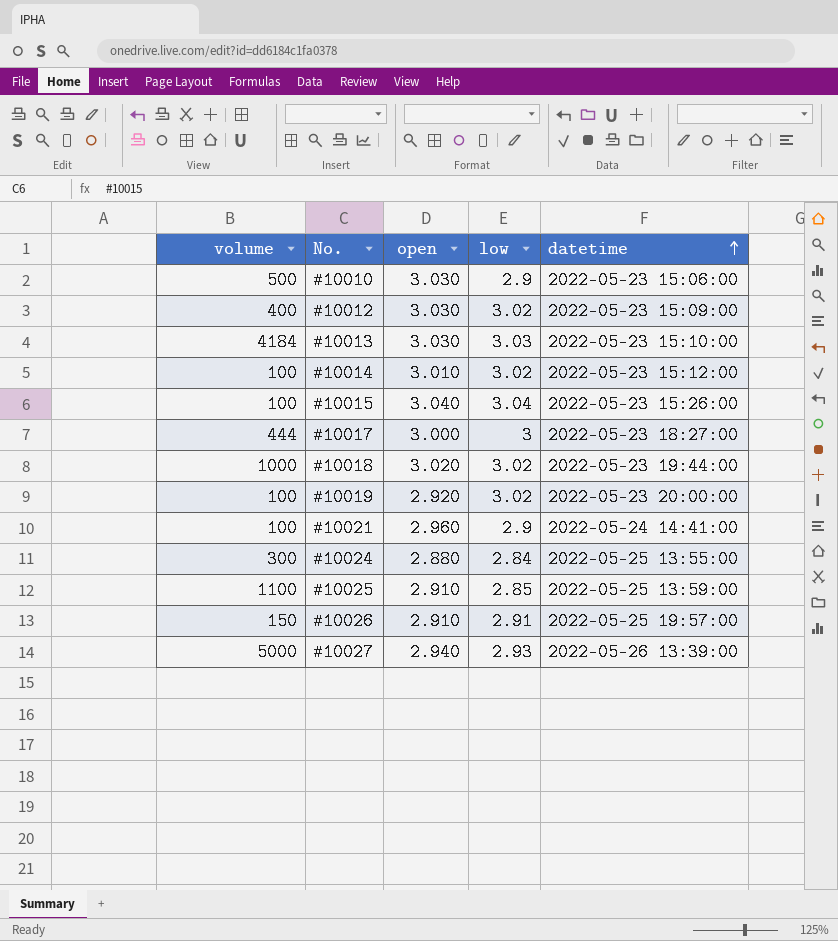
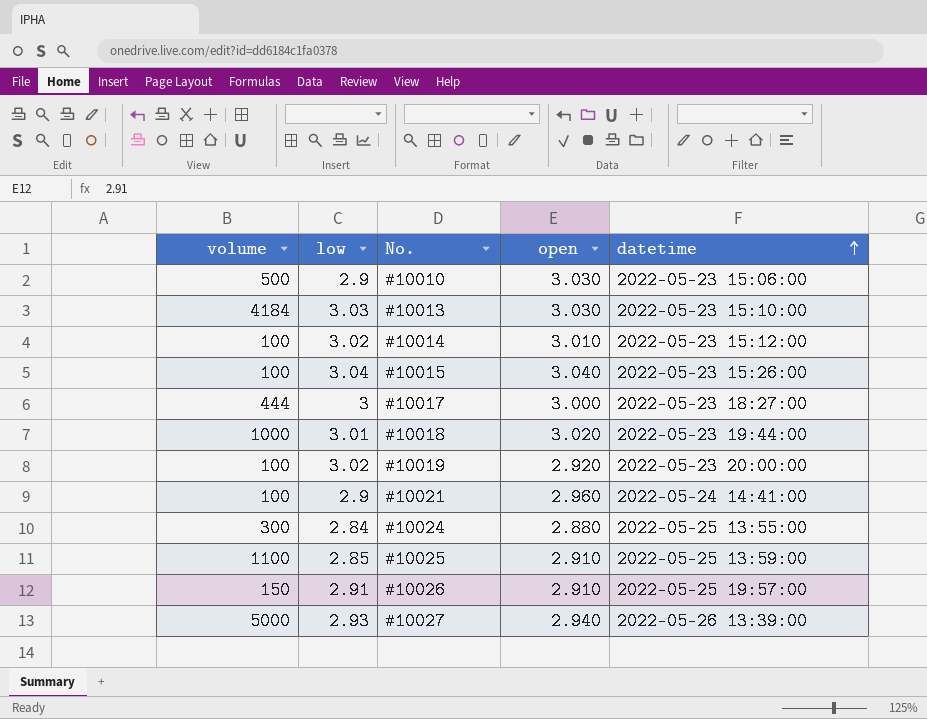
column low | position: 4 -> 2
row #10012: 400 | 3.030 | 3.02 | 2022-05-23 15:09:00 -> none
#10018 | low: 3.02 -> 3.01

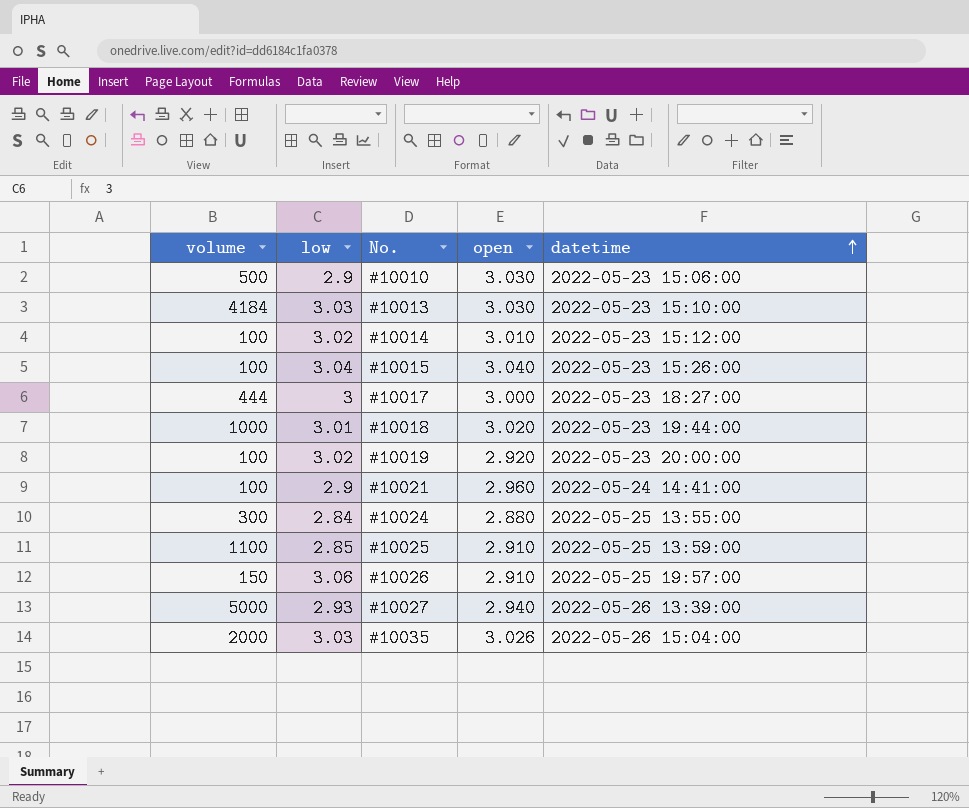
#10026 | low: 2.91 -> 3.06
row #10035: none -> 2000 | 3.03 | 3.026 | 2022-05-26 15:04:00

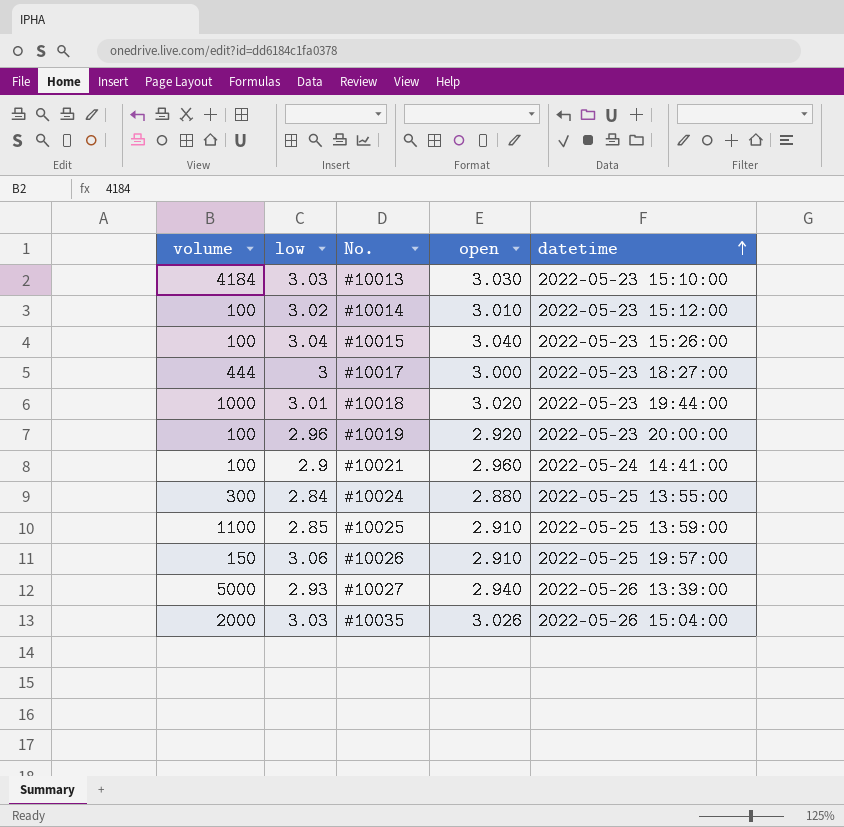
row #10010: 500 | 2.9 | 3.030 | 2022-05-23 15:06:00 -> none
#10019 | low: 3.02 -> 2.96

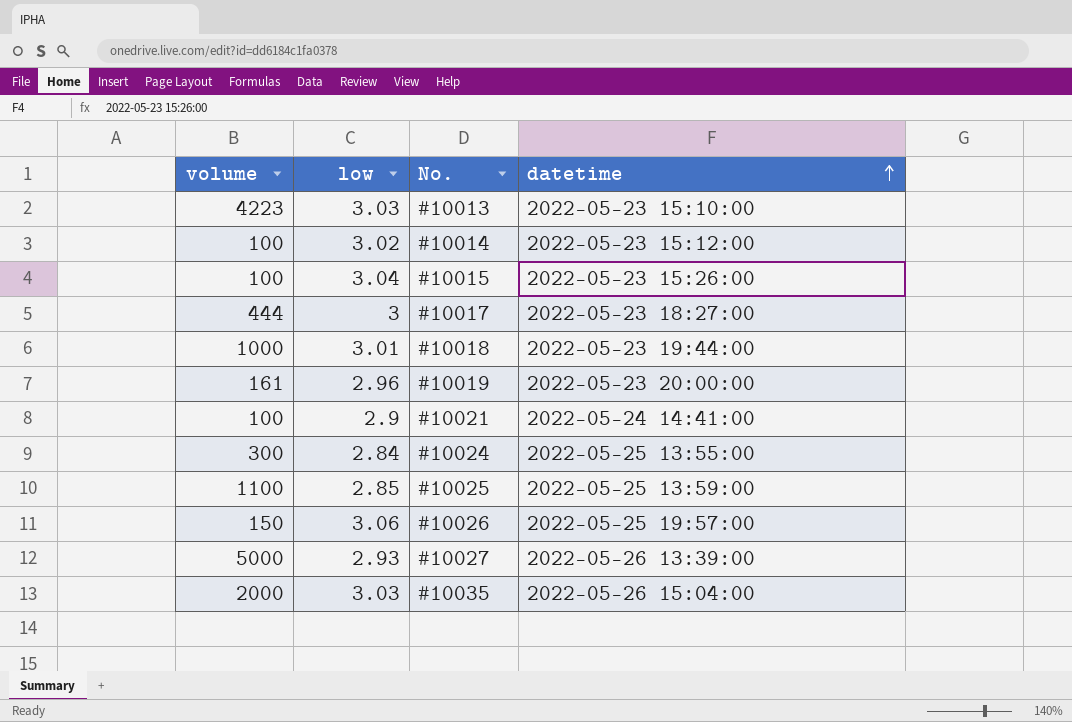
column open | position: 4 -> none
#10013 | volume: 4184 -> 4223
#10019 | volume: 100 -> 161

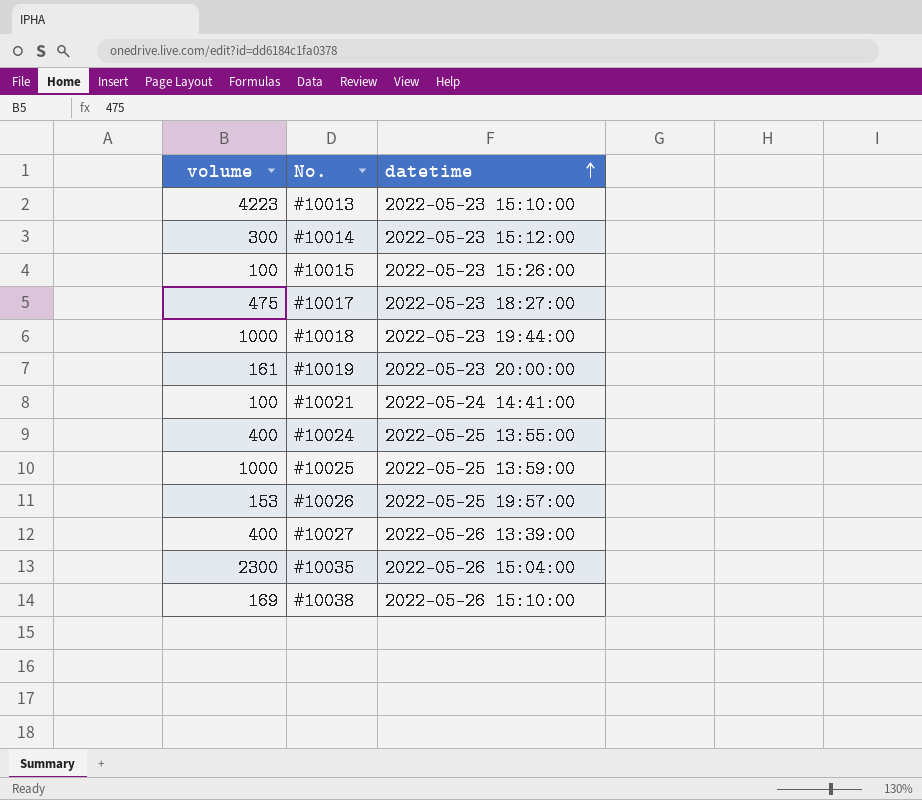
column low | position: 2 -> none
#10014 | volume: 100 -> 300
#10017 | volume: 444 -> 475
#10024 | volume: 300 -> 400
#10025 | volume: 1100 -> 1000
#10026 | volume: 150 -> 153
#10027 | volume: 5000 -> 400
#10035 | volume: 2000 -> 2300
row #10038: none -> 169 | 2022-05-26 15:10:00

